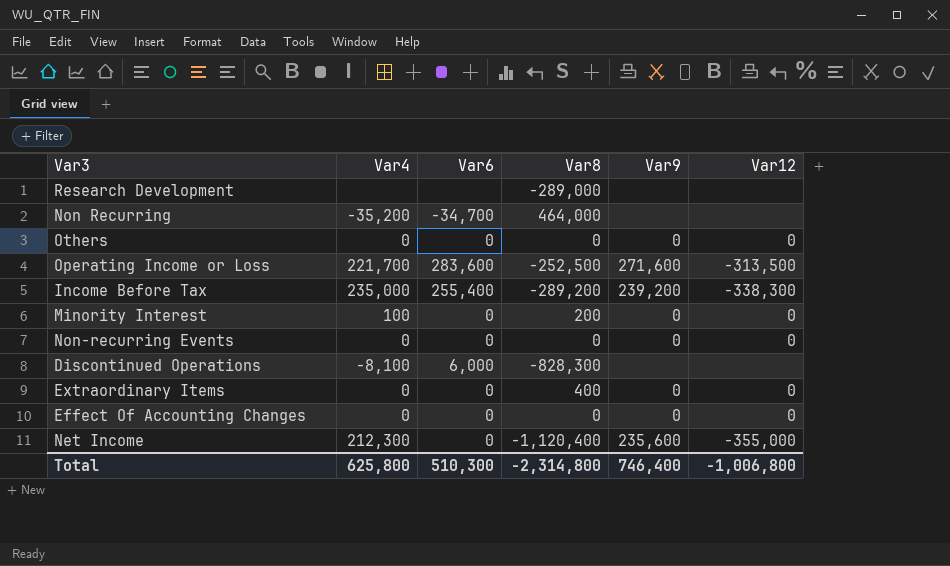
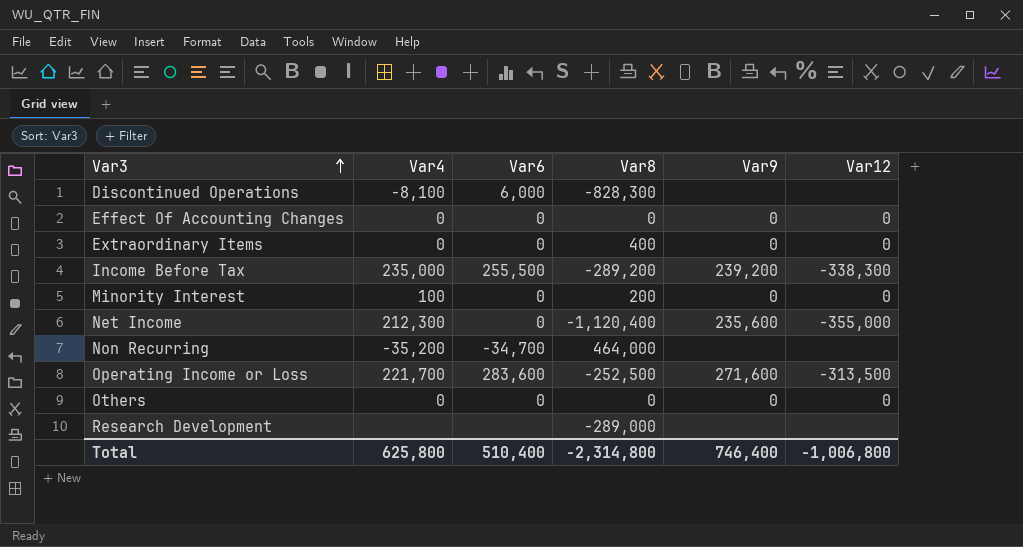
row order: none -> Var3 ascending
row Non-recurring Events: 0 | 0 | 0 | 0 | 0 -> none
Income Before Tax | Var6: 255,400 -> 255,500
Total | Var6: 510,300 -> 510,400

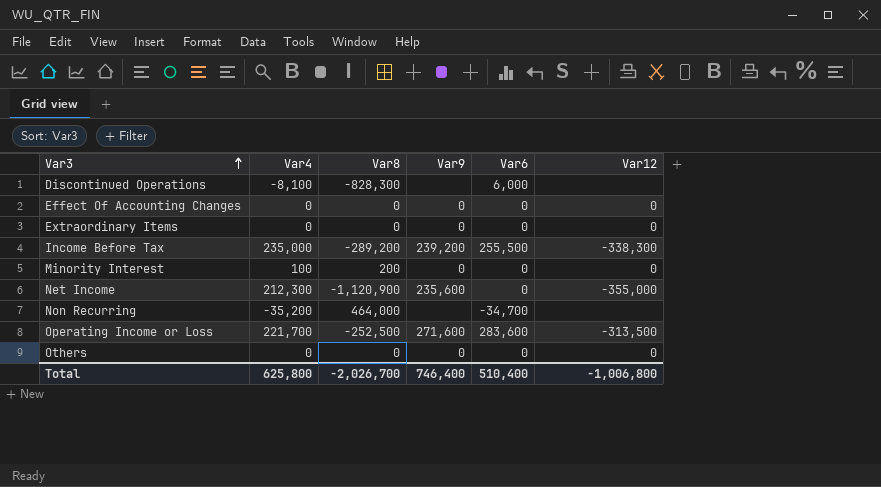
column Var6 | position: 3 -> 5
row Research Development: none | none | -289,000 | none | none -> none
Extraordinary Items | Var8: 400 -> 0
Net Income | Var8: -1,120,400 -> -1,120,900
Total | Var8: -2,314,800 -> -2,026,700

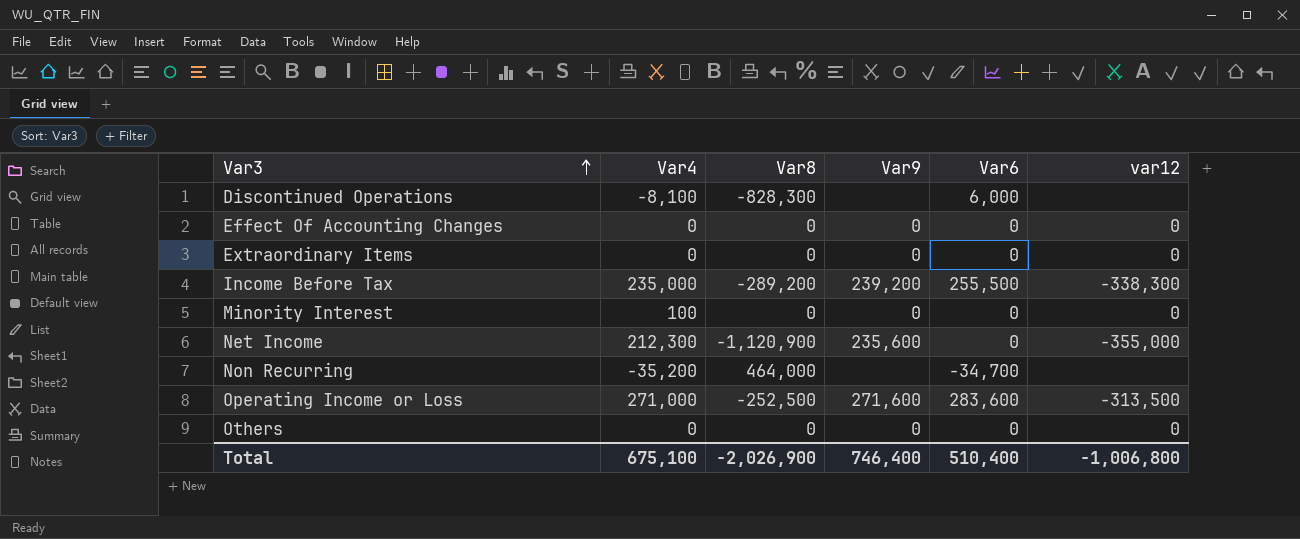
column name: Var12 -> var12
Minority Interest | Var8: 200 -> 0
Operating Income or Loss | Var4: 221,700 -> 271,000
Total | Var4: 625,800 -> 675,100
Total | Var8: -2,026,700 -> -2,026,900

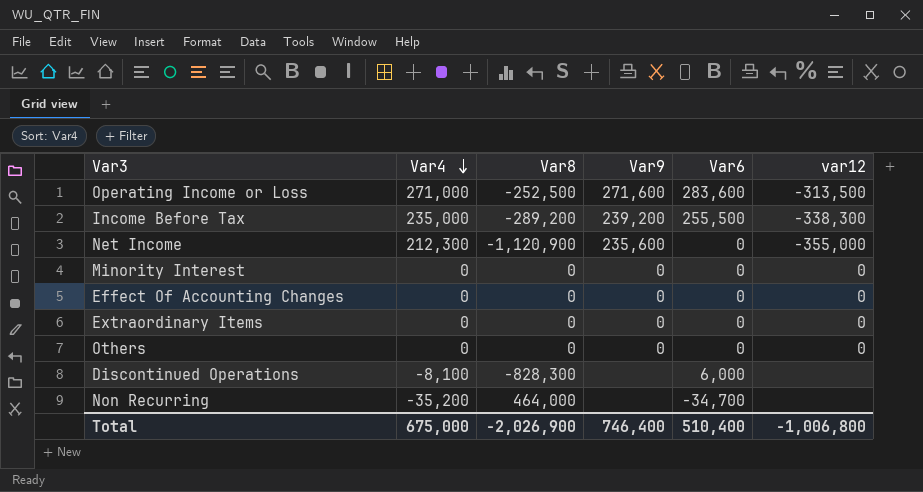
row order: Var3 ascending -> Var4 descending
Minority Interest | Var4: 100 -> 0
Total | Var4: 675,100 -> 675,000

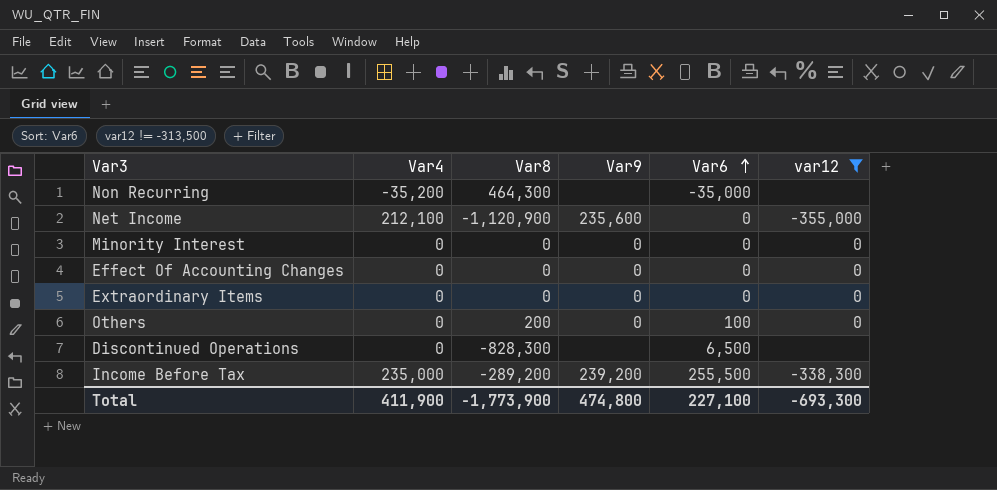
filter: none -> var12 != -313,500
row order: Var4 descending -> Var6 ascending
Non Recurring | Var8: 464,000 -> 464,300
Non Recurring | Var6: -34,700 -> -35,000
Net Income | Var4: 212,300 -> 212,100
Others | Var8: 0 -> 200
Others | Var6: 0 -> 100
Discontinued Operations | Var4: -8,100 -> 0
Discontinued Operations | Var6: 6,000 -> 6,500
Total | Var4: 675,000 -> 411,900
Total | Var8: -2,026,900 -> -1,773,900
Total | Var9: 746,400 -> 474,800
Total | Var6: 510,400 -> 227,100
Total | var12: -1,006,800 -> -693,300

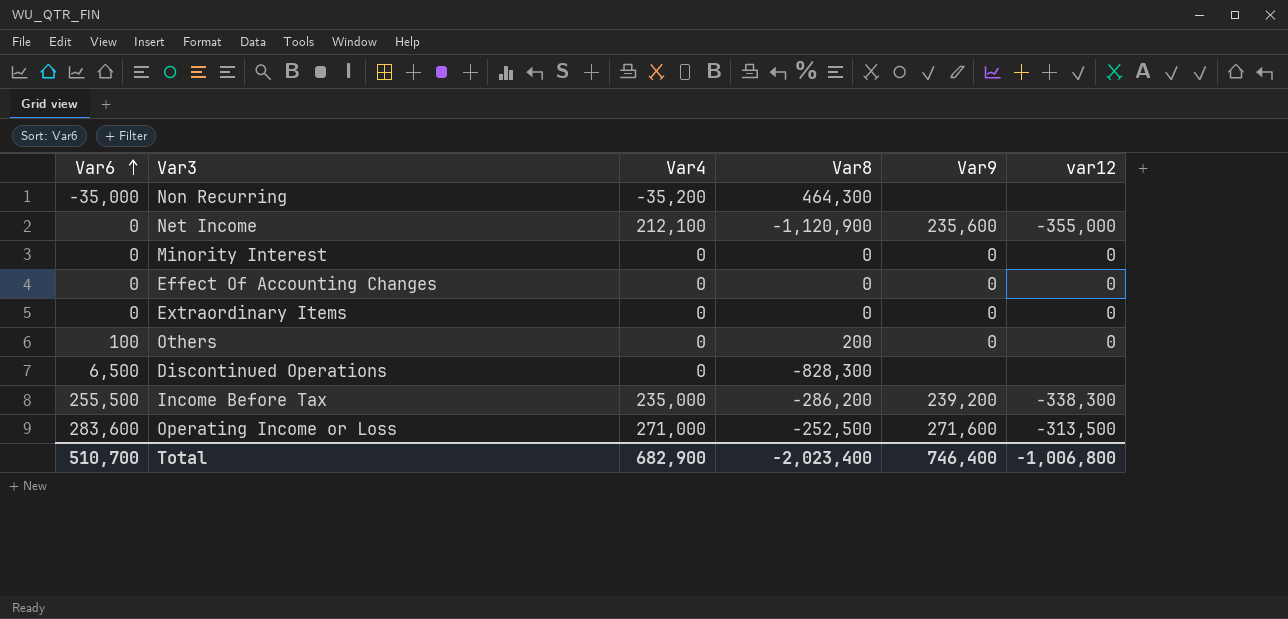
filter: var12 != -313,500 -> none
column Var6 | position: 5 -> 1
Income Before Tax | Var8: -289,200 -> -286,200
Total | Var6: 227,100 -> 510,700
Total | Var4: 411,900 -> 682,900
Total | Var8: -1,773,900 -> -2,023,400
Total | Var9: 474,800 -> 746,400
Total | var12: -693,300 -> -1,006,800

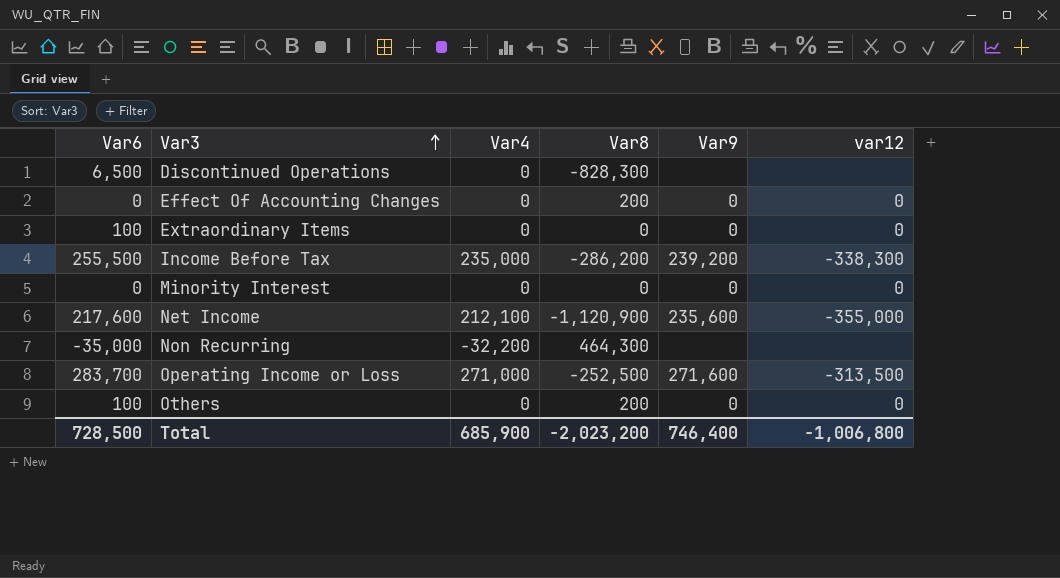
row order: Var6 ascending -> Var3 ascending
Effect Of Accounting Changes | Var8: 0 -> 200
Extraordinary Items | Var6: 0 -> 100
Net Income | Var6: 0 -> 217,600
Non Recurring | Var4: -35,200 -> -32,200
Operating Income or Loss | Var6: 283,600 -> 283,700
Total | Var6: 510,700 -> 728,500
Total | Var4: 682,900 -> 685,900
Total | Var8: -2,023,400 -> -2,023,200

